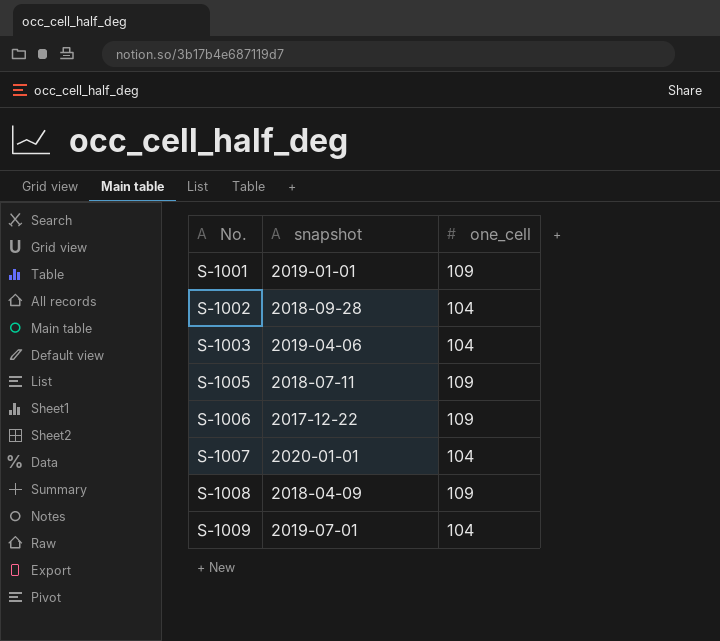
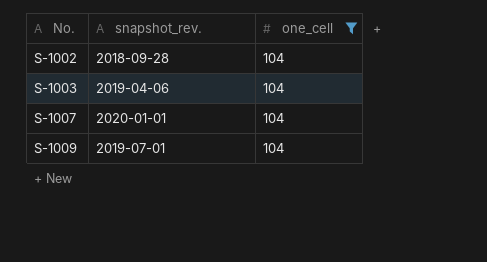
filter: none -> one_cell = 104
column name: snapshot -> snapshot_rev.

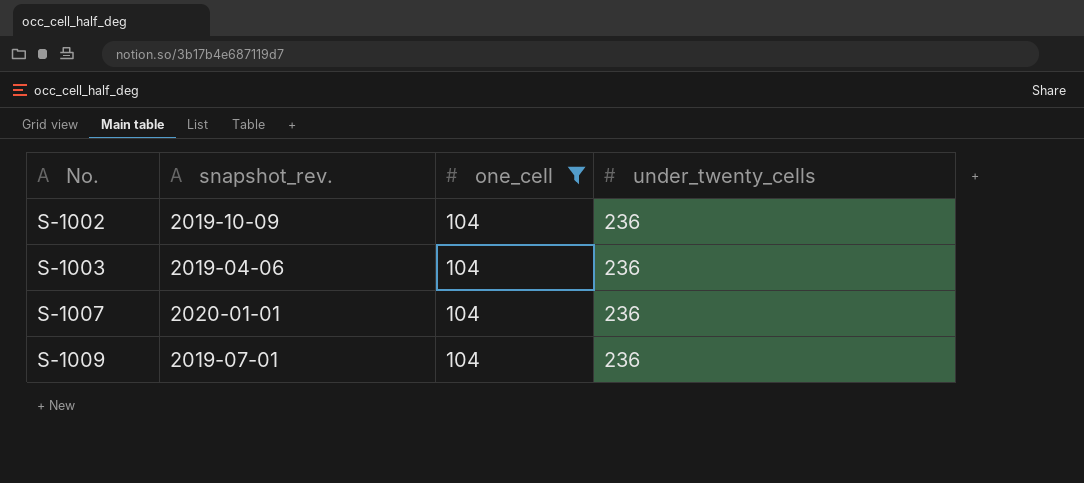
column under_twenty_cells | position: none -> 4
S-1002 | snapshot_rev.: 2018-09-28 -> 2019-10-09

